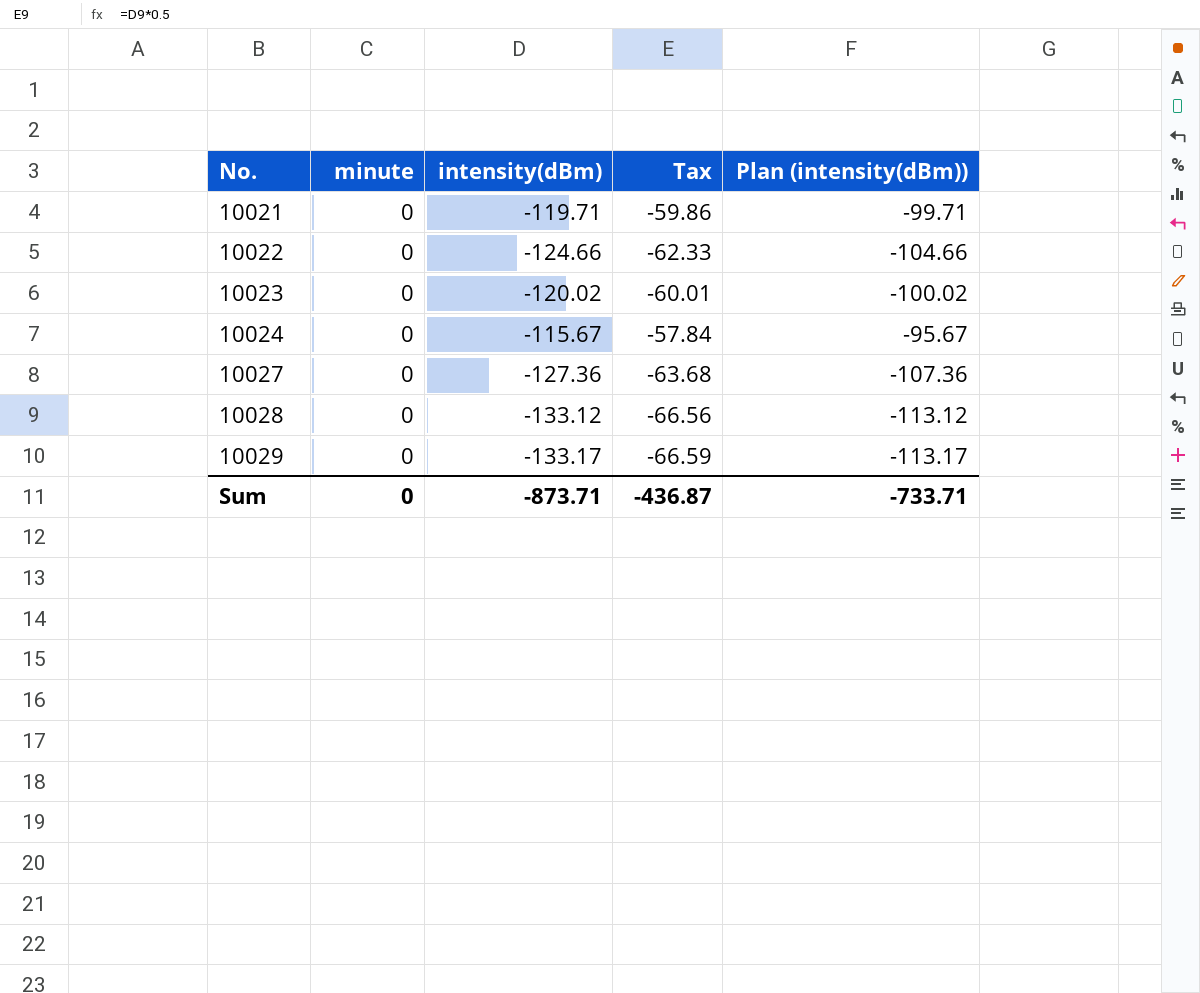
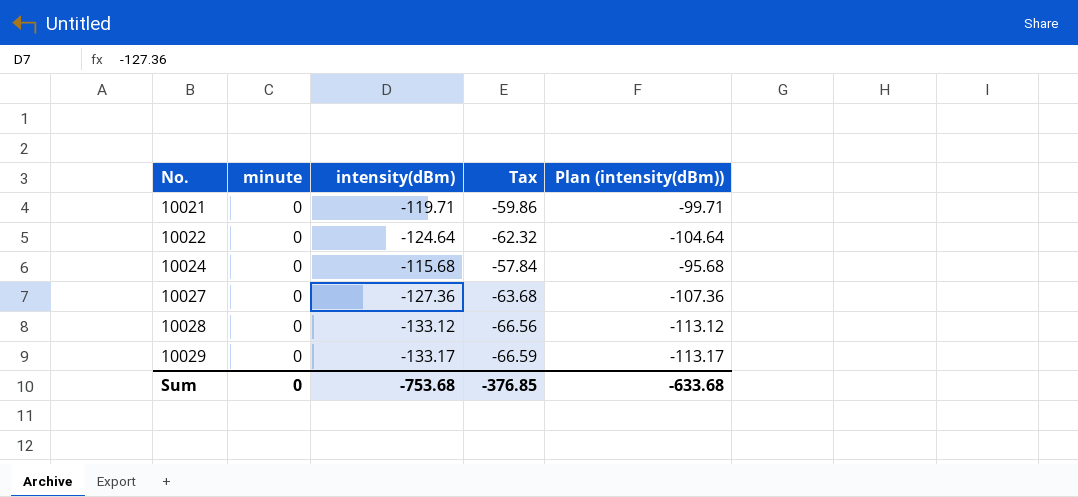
row 10023: 0 | -120.02 | -60.01 | -100.02 -> none
10022 | intensity(dBm): -124.66 -> -124.64
10022 | Tax: -62.33 -> -62.32
10022 | Plan (intensity(dBm)): -104.66 -> -104.64
10024 | intensity(dBm): -115.67 -> -115.68
10024 | Plan (intensity(dBm)): -95.67 -> -95.68
Sum | intensity(dBm): -873.71 -> -753.68
Sum | Tax: -436.87 -> -376.85
Sum | Plan (intensity(dBm)): -733.71 -> -633.68

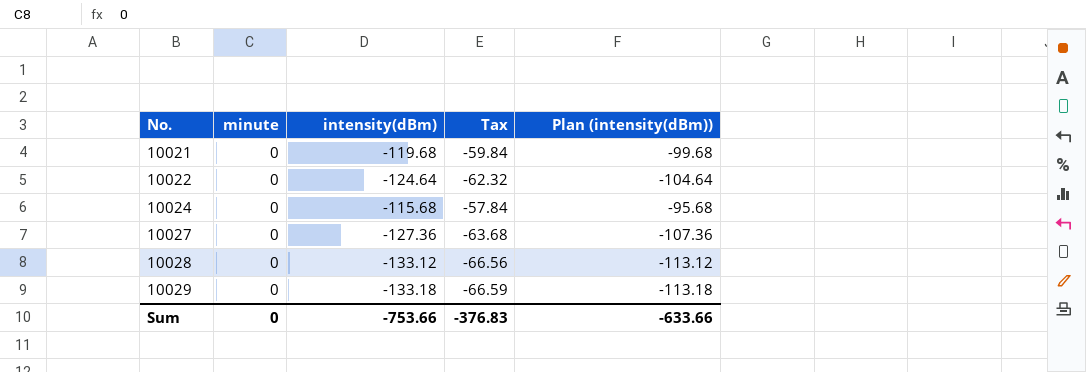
10021 | intensity(dBm): -119.71 -> -119.68
10021 | Tax: -59.86 -> -59.84
10021 | Plan (intensity(dBm)): -99.71 -> -99.68
10029 | intensity(dBm): -133.17 -> -133.18
10029 | Plan (intensity(dBm)): -113.17 -> -113.18
Sum | intensity(dBm): -753.68 -> -753.66
Sum | Tax: -376.85 -> -376.83
Sum | Plan (intensity(dBm)): -633.68 -> -633.66

